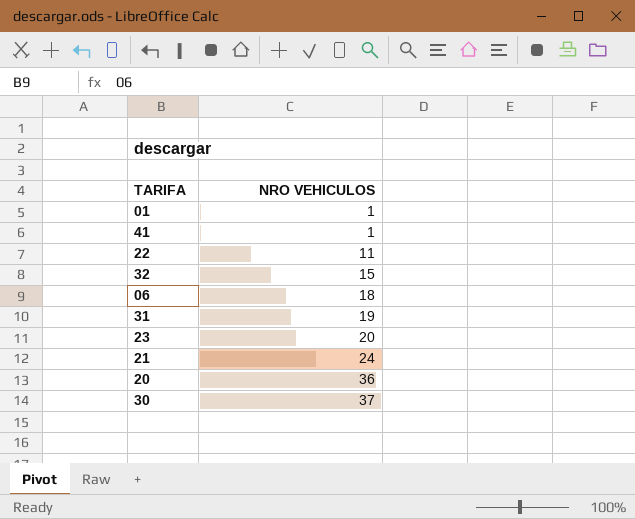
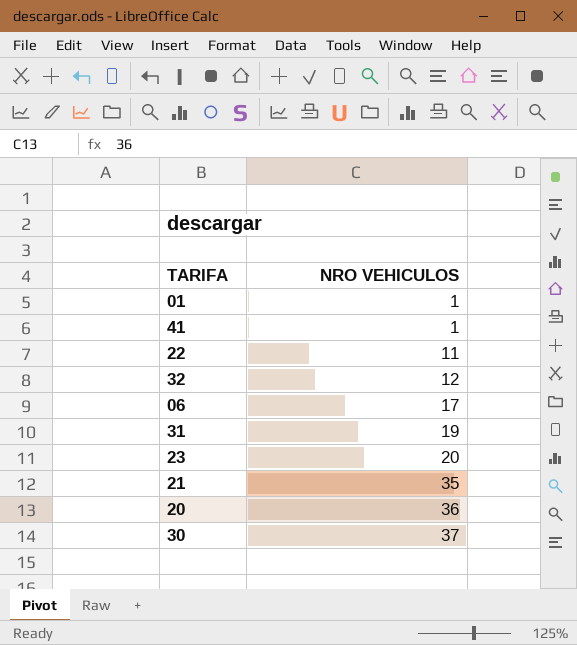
32 | NRO VEHICULOS: 15 -> 12
06 | NRO VEHICULOS: 18 -> 17
21 | NRO VEHICULOS: 24 -> 35

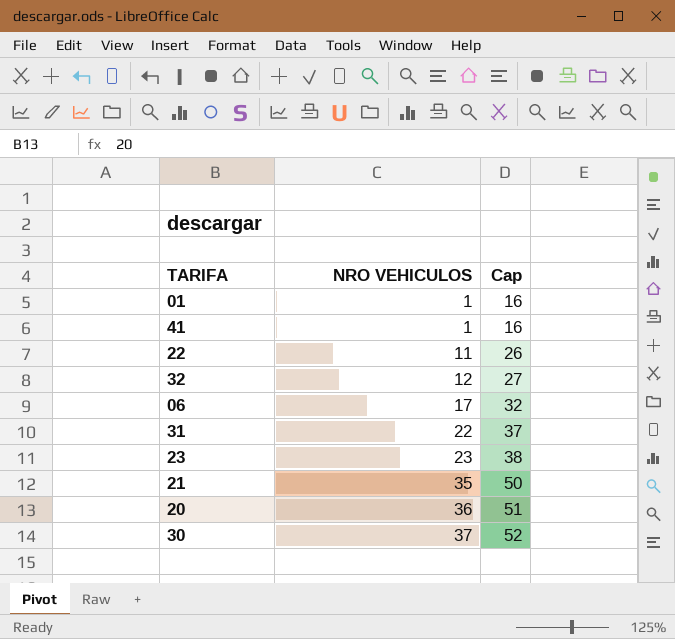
column Cap | formula: none -> [NRO VEHICULOS] + 15
31 | NRO VEHICULOS: 19 -> 22
23 | NRO VEHICULOS: 20 -> 23

